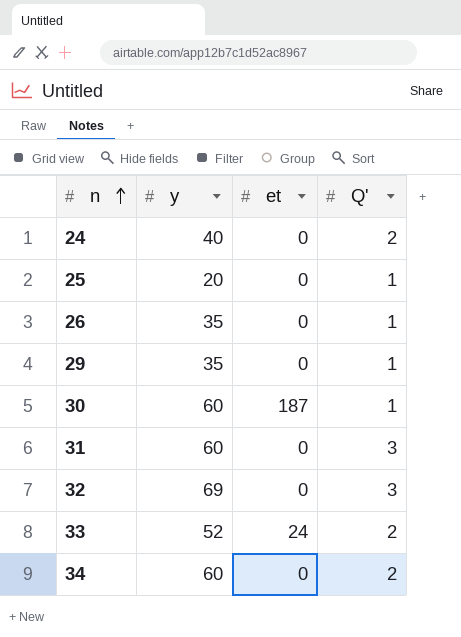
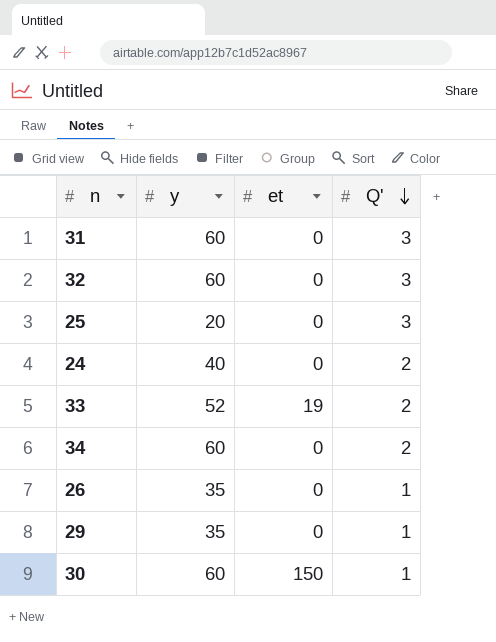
row order: n ascending -> Q' descending
32 | y: 69 -> 60
25 | Q': 1 -> 3
33 | et: 24 -> 19
30 | et: 187 -> 150

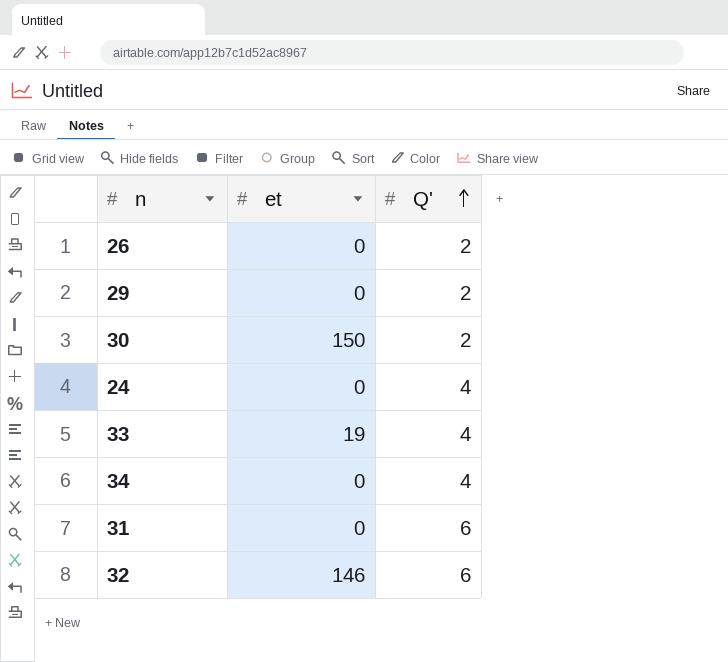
row order: Q' descending -> Q' ascending
column y | position: 2 -> none
row 25: 20 | 0 | 3 -> none
26 | Q': 1 -> 2
29 | Q': 1 -> 2
30 | Q': 1 -> 2
24 | Q': 2 -> 4
33 | Q': 2 -> 4
34 | Q': 2 -> 4
31 | Q': 3 -> 6
32 | et: 0 -> 146
32 | Q': 3 -> 6

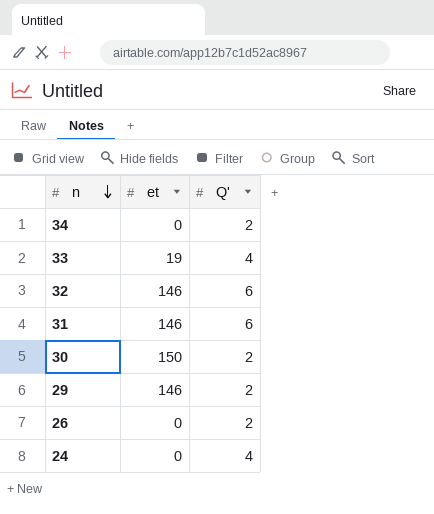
row order: Q' ascending -> n descending
34 | Q': 4 -> 2
31 | et: 0 -> 146
29 | et: 0 -> 146

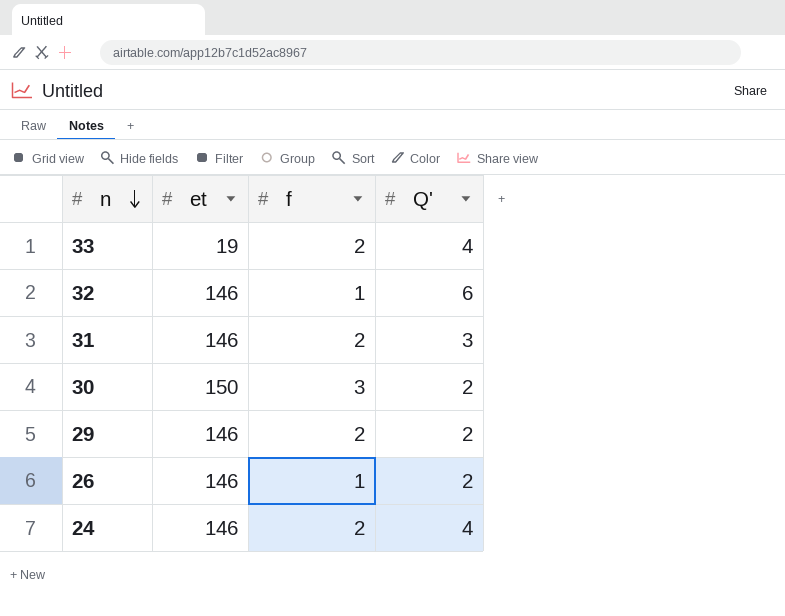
column f | position: none -> 3
row 34: 0 | 2 -> none
31 | Q': 6 -> 3
26 | et: 0 -> 146
24 | et: 0 -> 146

